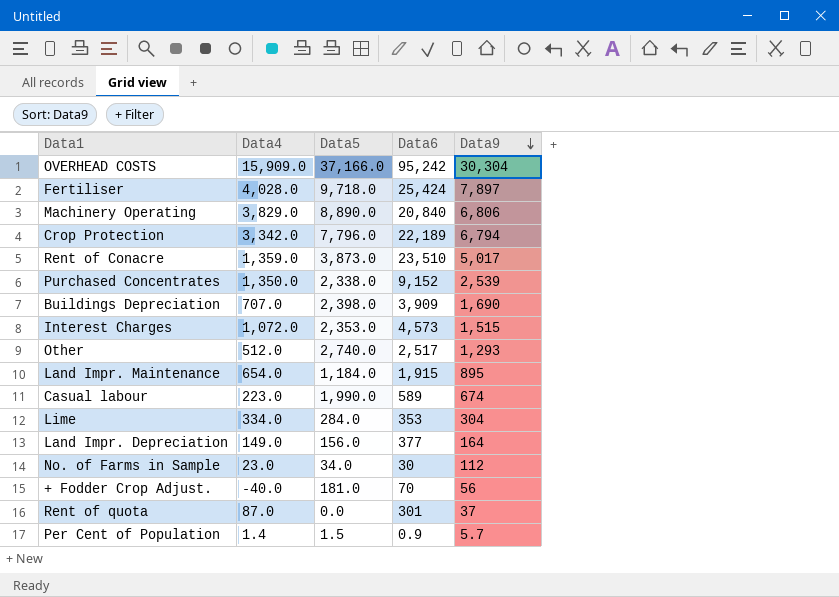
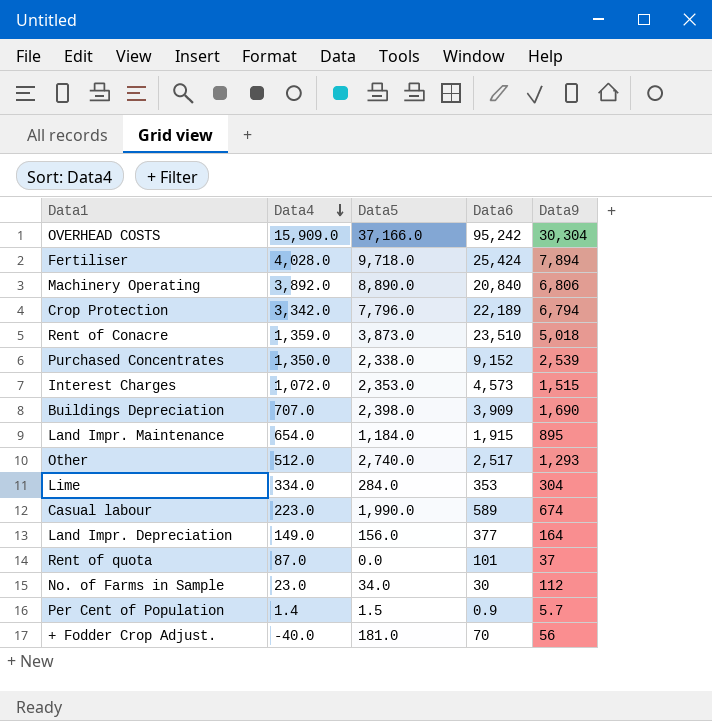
row order: Data9 descending -> Data4 descending
Fertiliser | Data9: 7,897 -> 7,894
Machinery Operating | Data4: 3,829.0 -> 3,892.0
Rent of Conacre | Data9: 5,017 -> 5,018
Rent of quota | Data6: 301 -> 101

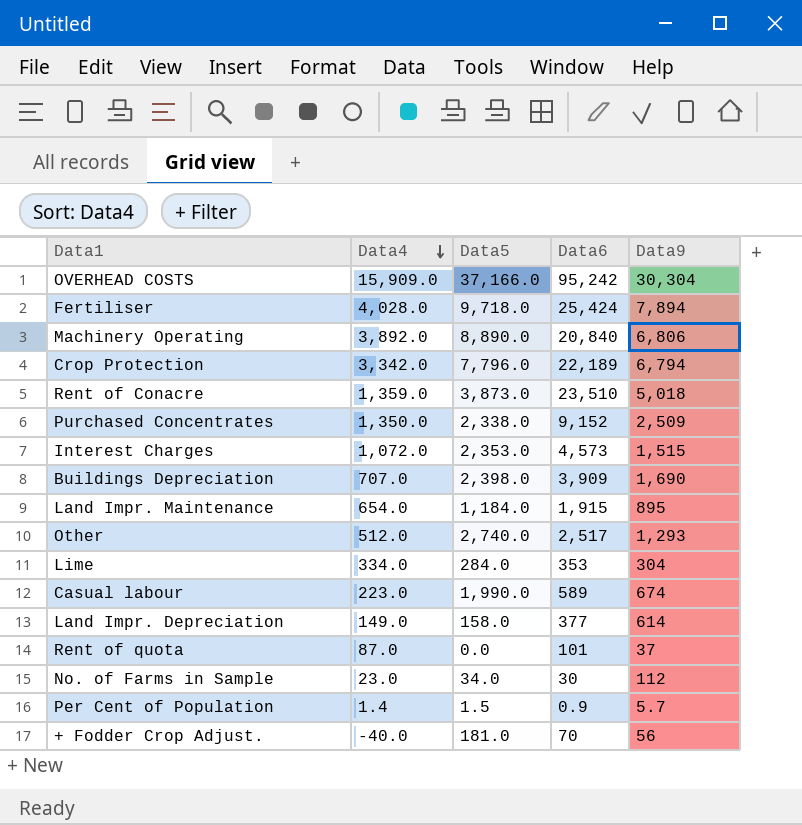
Purchased Concentrates | Data9: 2,539 -> 2,509
Land Impr. Depreciation | Data5: 156.0 -> 158.0
Land Impr. Depreciation | Data9: 164 -> 614

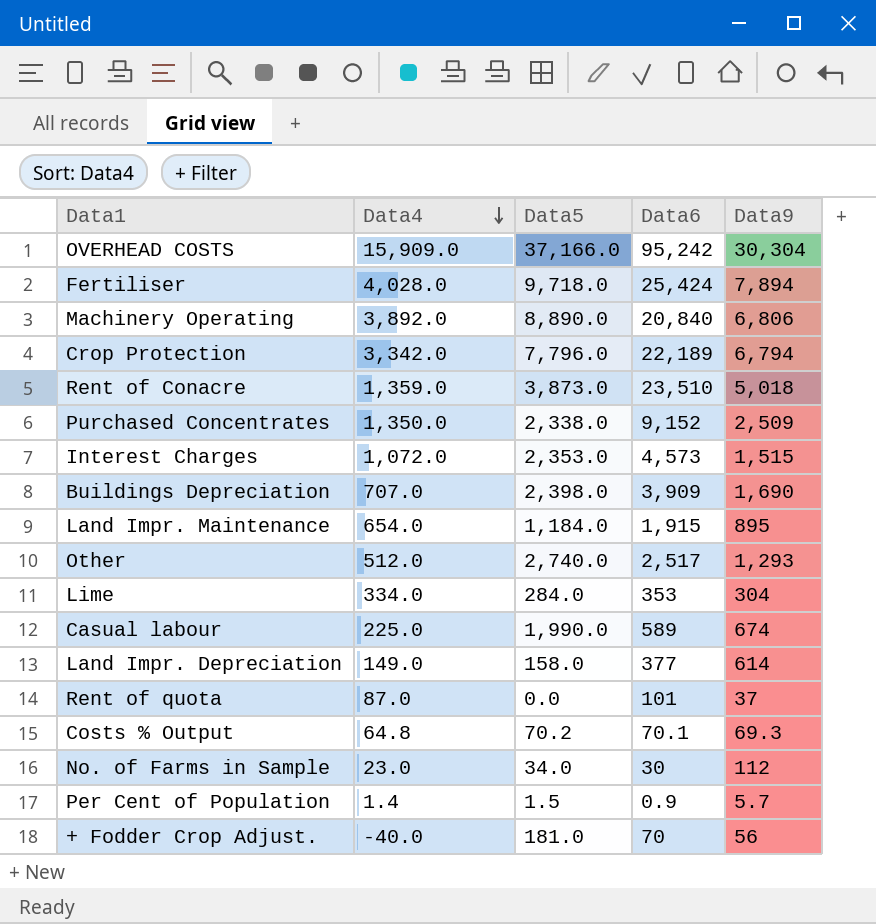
Casual labour | Data4: 223.0 -> 225.0
row Costs % Output: none -> 64.8 | 70.2 | 70.1 | 69.3

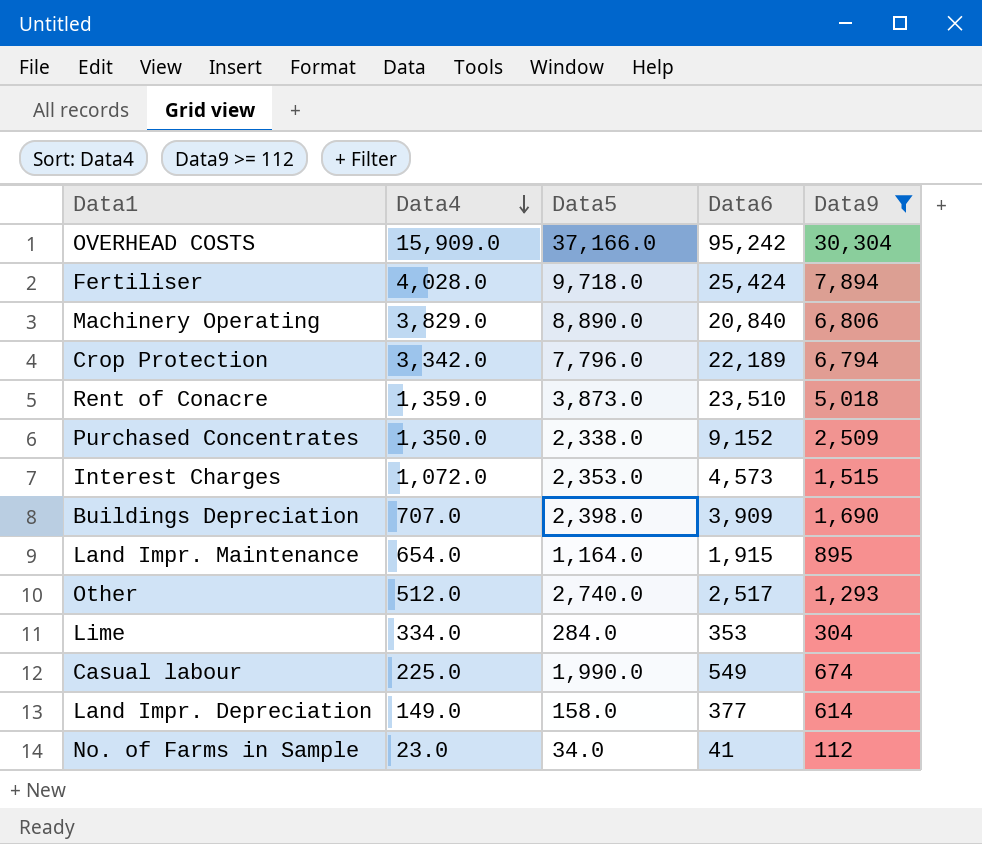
filter: none -> Data9 >= 112
Machinery Operating | Data4: 3,892.0 -> 3,829.0
Land Impr. Maintenance | Data5: 1,184.0 -> 1,164.0
Casual labour | Data6: 589 -> 549
No. of Farms in Sample | Data6: 30 -> 41

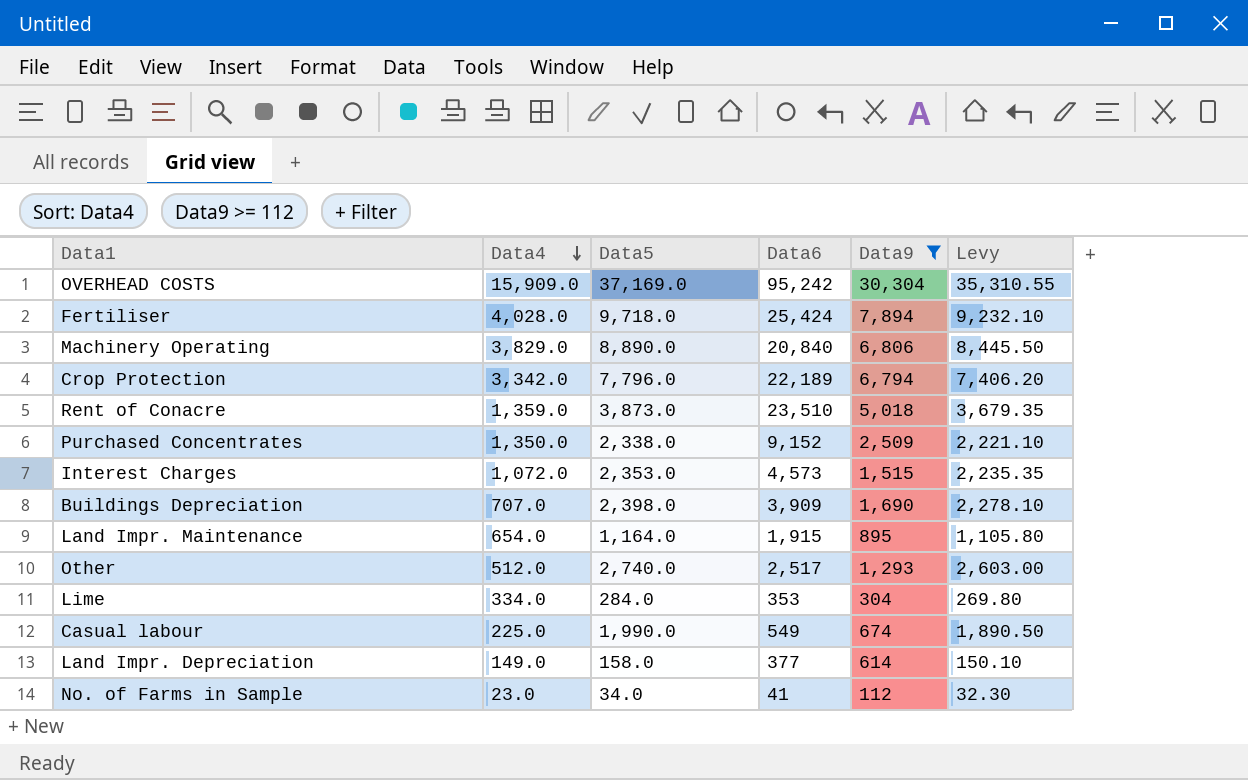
column Levy | formula: none -> [Data5] * 0.95
OVERHEAD COSTS | Data5: 37,166.0 -> 37,169.0

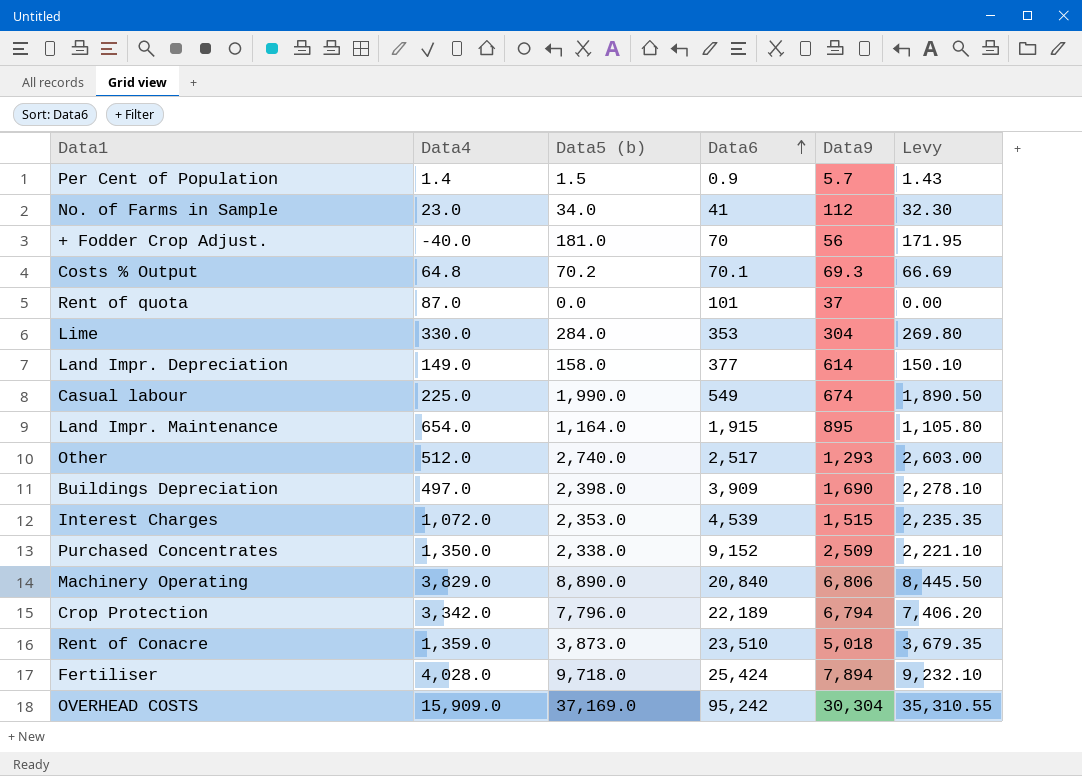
filter: Data9 >= 112 -> none
row order: Data4 descending -> Data6 ascending
column name: Data5 -> Data5 (b)
Lime | Data4: 334.0 -> 330.0
Buildings Depreciation | Data4: 707.0 -> 497.0
Interest Charges | Data6: 4,573 -> 4,539

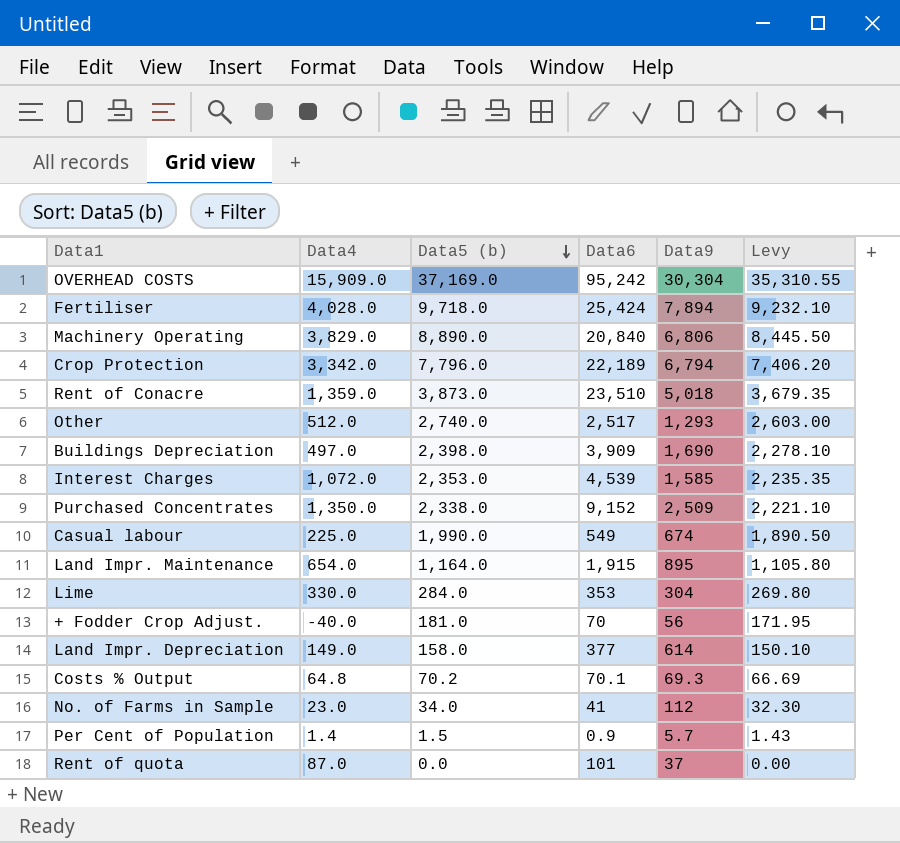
row order: Data6 ascending -> Data5 (b) descending
Interest Charges | Data9: 1,515 -> 1,585

